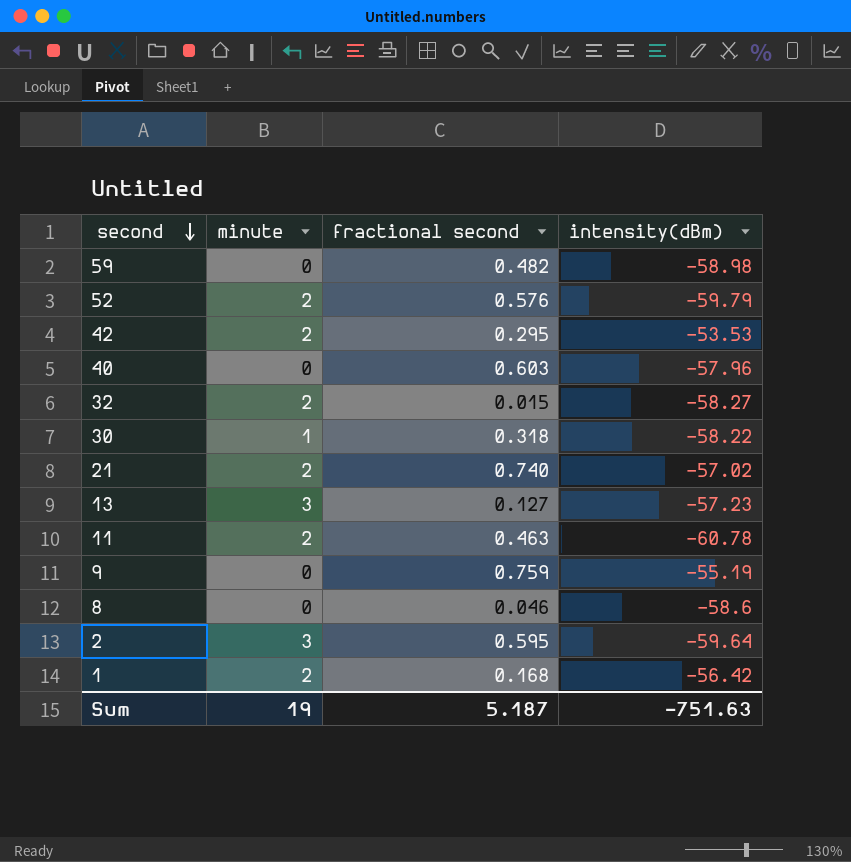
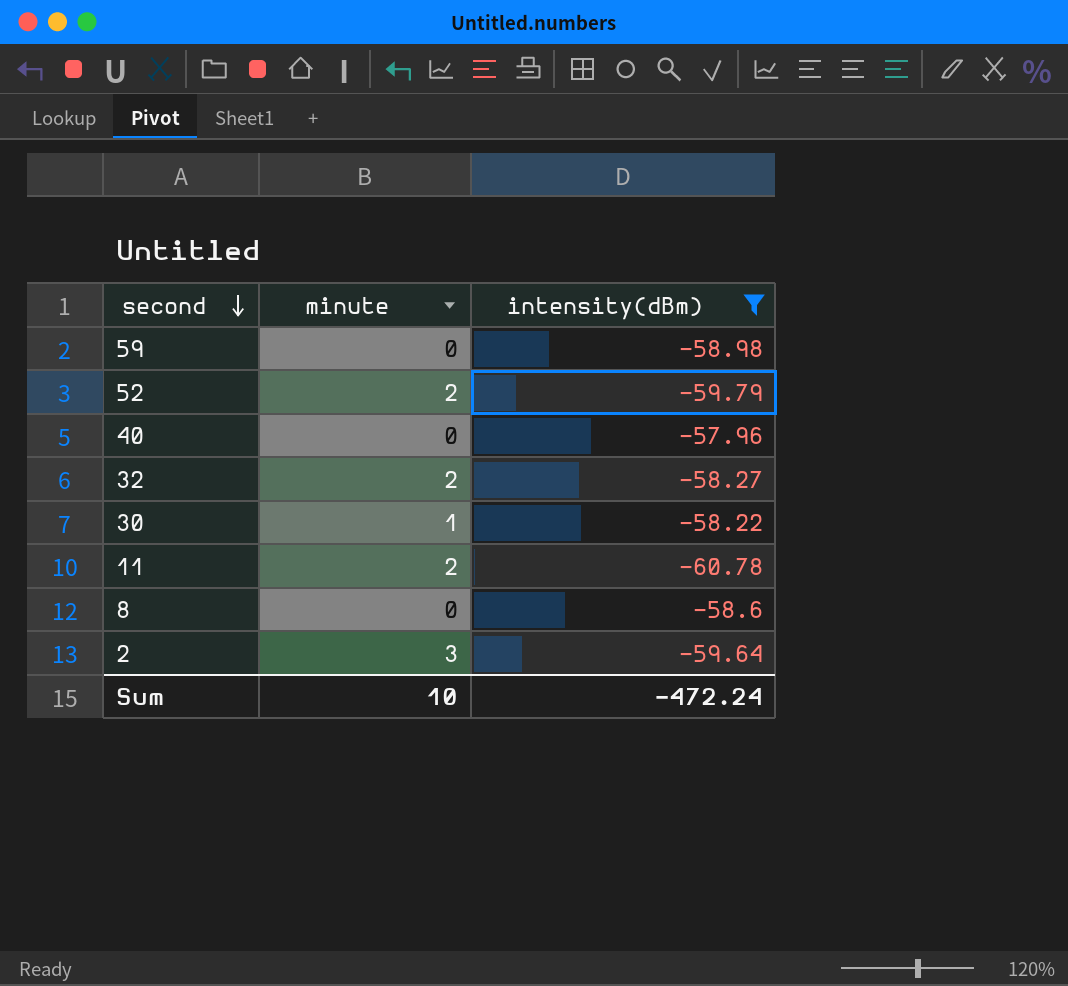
filter: none -> intensity(dBm) <= -57.96
column fractional second | position: 3 -> none
Sum | minute: 19 -> 10
Sum | intensity(dBm): -751.63 -> -472.24

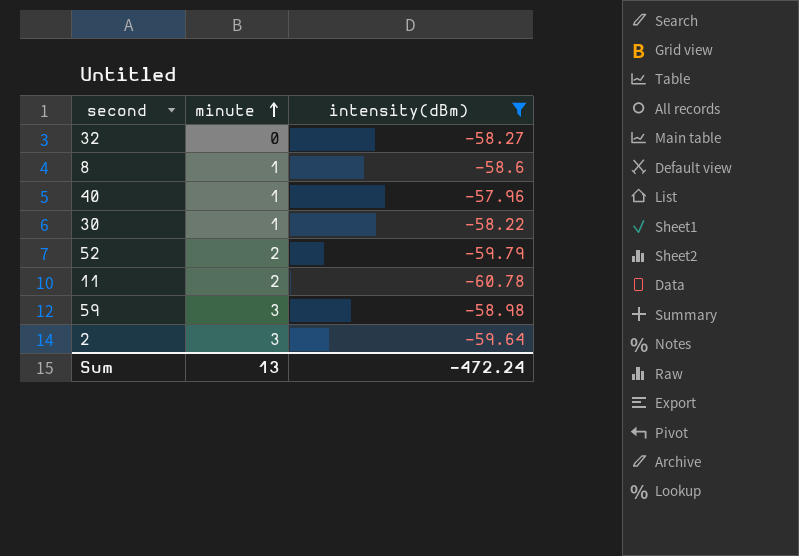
row order: second descending -> minute ascending
32 | minute: 2 -> 0
8 | minute: 0 -> 1
40 | minute: 0 -> 1
59 | minute: 0 -> 3
Sum | minute: 10 -> 13

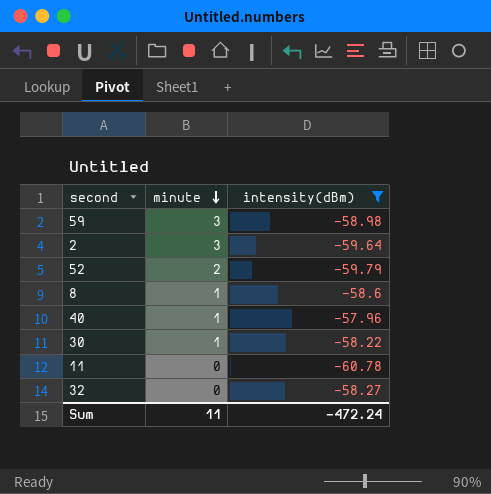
row order: minute ascending -> minute descending
11 | minute: 2 -> 0
Sum | minute: 13 -> 11

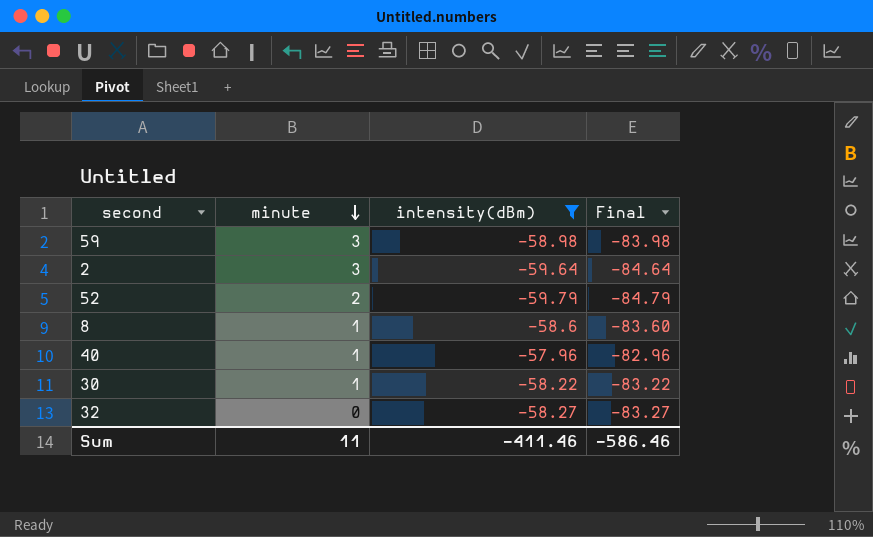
column Final | formula: none -> [intensity(dBm)] - 25
row 11: 0 | -60.78 -> none
Sum | intensity(dBm): -472.24 -> -411.46

